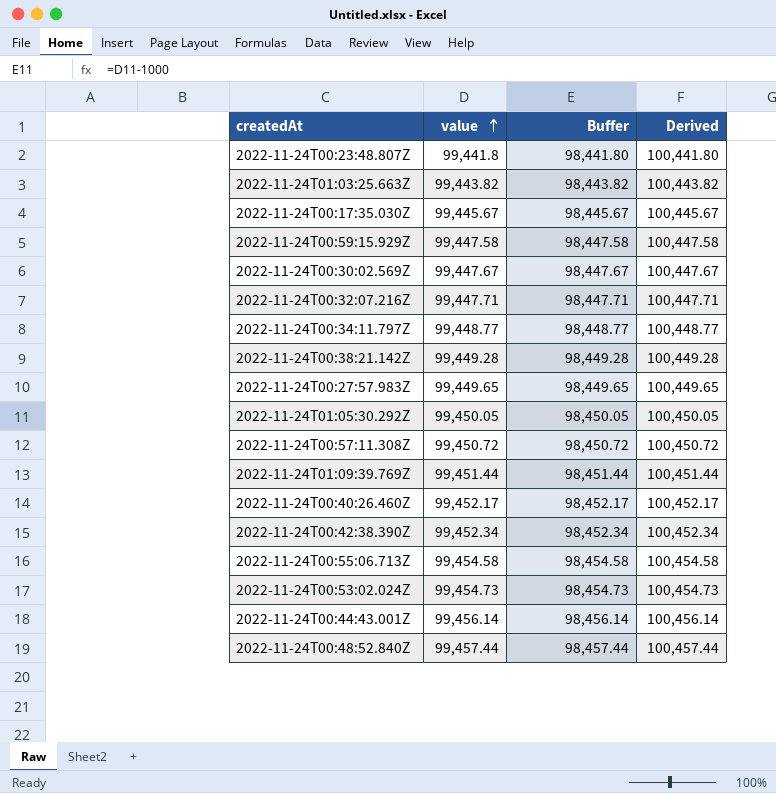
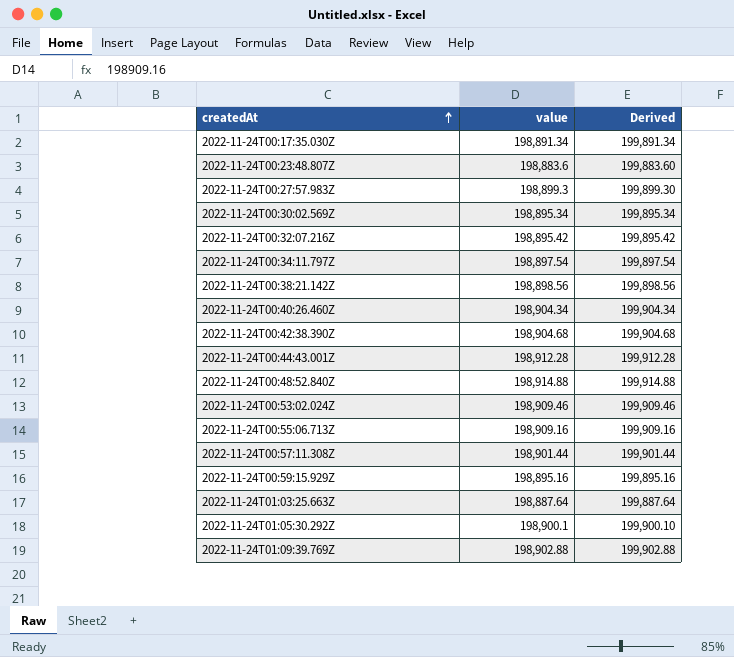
row order: value ascending -> createdAt ascending
column Buffer | formula: [value] - 1000 -> none
2022-11-24T00:17:35.030Z | value: 99,445.67 -> 198,891.34
2022-11-24T00:17:35.030Z | Derived: 100,445.67 -> 199,891.34
2022-11-24T00:23:48.807Z | value: 99,441.8 -> 198,883.6
2022-11-24T00:23:48.807Z | Derived: 100,441.80 -> 199,883.60
2022-11-24T00:27:57.983Z | value: 99,449.65 -> 198,899.3
2022-11-24T00:27:57.983Z | Derived: 100,449.65 -> 199,899.30
2022-11-24T00:30:02.569Z | value: 99,447.67 -> 198,895.34
2022-11-24T00:30:02.569Z | Derived: 100,447.67 -> 199,895.34
2022-11-24T00:32:07.216Z | value: 99,447.71 -> 198,895.42
2022-11-24T00:32:07.216Z | Derived: 100,447.71 -> 199,895.42
2022-11-24T00:34:11.797Z | value: 99,448.77 -> 198,897.54
2022-11-24T00:34:11.797Z | Derived: 100,448.77 -> 199,897.54
2022-11-24T00:38:21.142Z | value: 99,449.28 -> 198,898.56
2022-11-24T00:38:21.142Z | Derived: 100,449.28 -> 199,898.56
2022-11-24T00:40:26.460Z | value: 99,452.17 -> 198,904.34
2022-11-24T00:40:26.460Z | Derived: 100,452.17 -> 199,904.34
2022-11-24T00:42:38.390Z | value: 99,452.34 -> 198,904.68
2022-11-24T00:42:38.390Z | Derived: 100,452.34 -> 199,904.68
2022-11-24T00:44:43.001Z | value: 99,456.14 -> 198,912.28
2022-11-24T00:44:43.001Z | Derived: 100,456.14 -> 199,912.28
2022-11-24T00:48:52.840Z | value: 99,457.44 -> 198,914.88
2022-11-24T00:48:52.840Z | Derived: 100,457.44 -> 199,914.88
2022-11-24T00:53:02.024Z | value: 99,454.73 -> 198,909.46
2022-11-24T00:53:02.024Z | Derived: 100,454.73 -> 199,909.46
2022-11-24T00:55:06.713Z | value: 99,454.58 -> 198,909.16
2022-11-24T00:55:06.713Z | Derived: 100,454.58 -> 199,909.16
2022-11-24T00:57:11.308Z | value: 99,450.72 -> 198,901.44
2022-11-24T00:57:11.308Z | Derived: 100,450.72 -> 199,901.44
2022-11-24T00:59:15.929Z | value: 99,447.58 -> 198,895.16
2022-11-24T00:59:15.929Z | Derived: 100,447.58 -> 199,895.16
2022-11-24T01:03:25.663Z | value: 99,443.82 -> 198,887.64
2022-11-24T01:03:25.663Z | Derived: 100,443.82 -> 199,887.64
2022-11-24T01:05:30.292Z | value: 99,450.05 -> 198,900.1
2022-11-24T01:05:30.292Z | Derived: 100,450.05 -> 199,900.10
2022-11-24T01:09:39.769Z | value: 99,451.44 -> 198,902.88
2022-11-24T01:09:39.769Z | Derived: 100,451.44 -> 199,902.88

